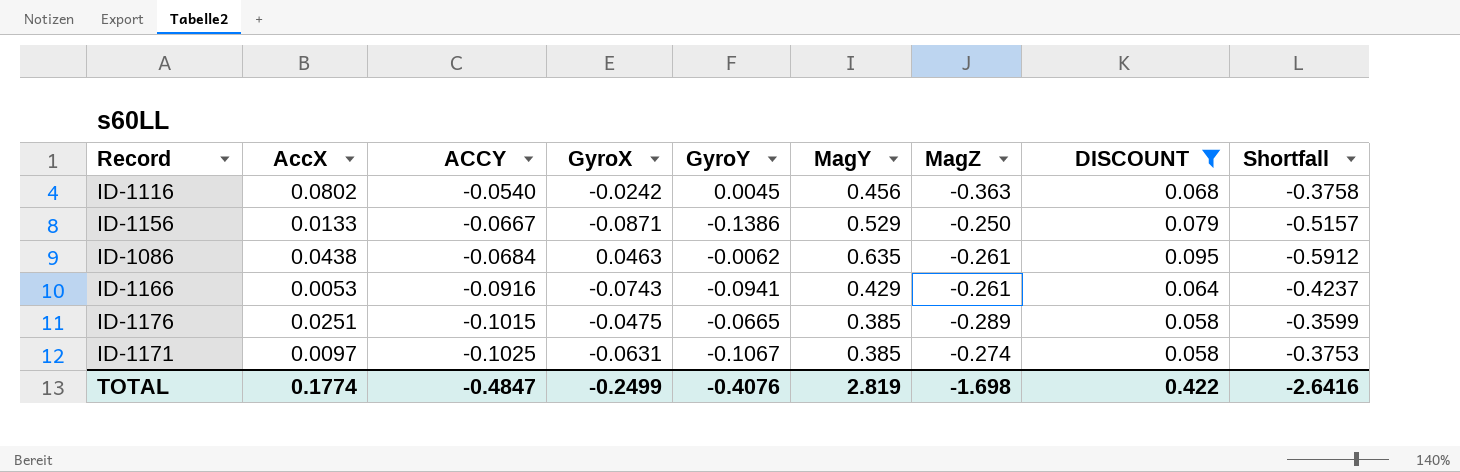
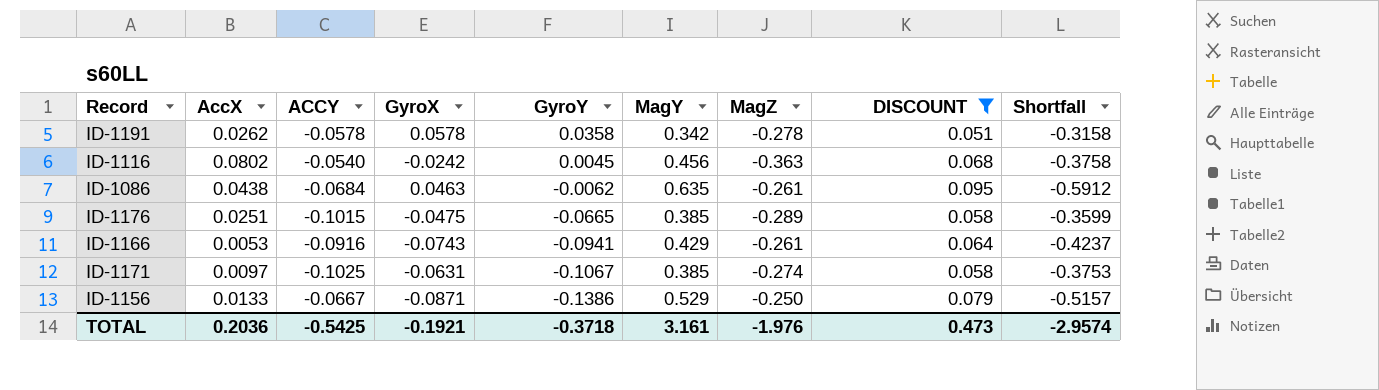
row order: ACCY descending -> GyroY descending
row ID-1191: none -> 0.0262 | -0.0578 | 0.0578 | 0.0358 | 0.342 | -0.278 | 0.051 | -0.3158
TOTAL | AccX: 0.1774 -> 0.2036
TOTAL | ACCY: -0.4847 -> -0.5425
TOTAL | GyroX: -0.2499 -> -0.1921
TOTAL | GyroY: -0.4076 -> -0.3718
TOTAL | MagY: 2.819 -> 3.161
TOTAL | MagZ: -1.698 -> -1.976
TOTAL | DISCOUNT: 0.422 -> 0.473
TOTAL | Shortfall: -2.6416 -> -2.9574

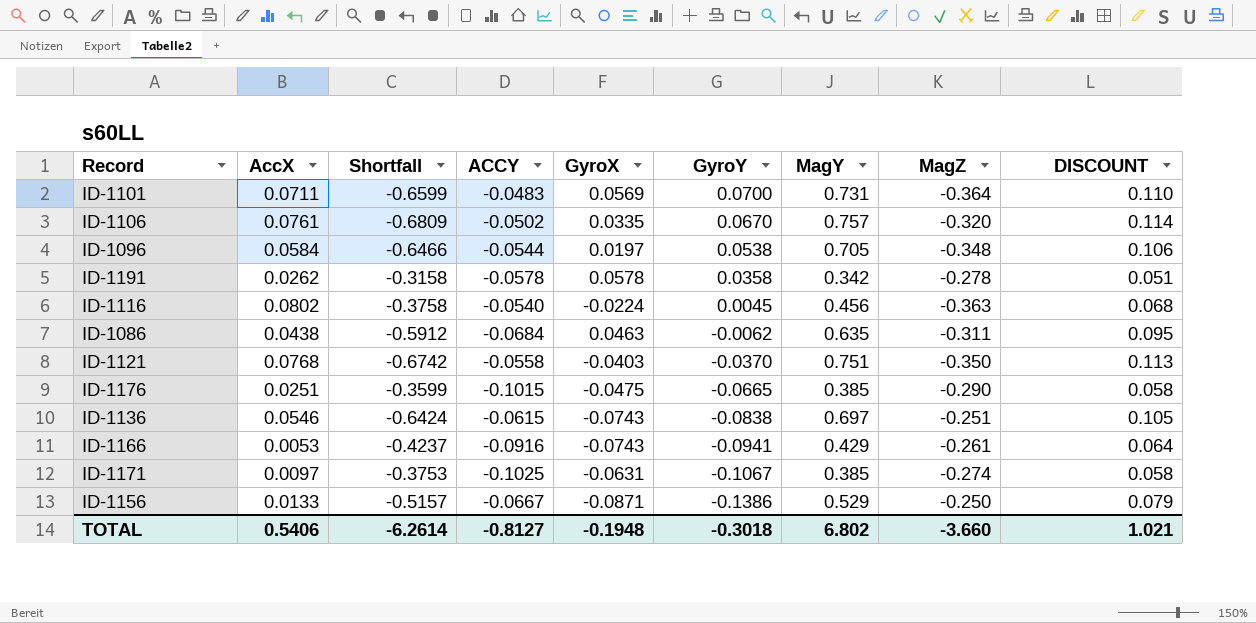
filter: DISCOUNT <= 0.095 -> none
column Shortfall | position: 9 -> 3
ID-1116 | GyroX: -0.0242 -> -0.0224
ID-1086 | MagZ: -0.261 -> -0.311
ID-1176 | MagZ: -0.289 -> -0.290
TOTAL | AccX: 0.2036 -> 0.5406
TOTAL | Shortfall: -2.9574 -> -6.2614
TOTAL | ACCY: -0.5425 -> -0.8127
TOTAL | GyroX: -0.1921 -> -0.1948
TOTAL | GyroY: -0.3718 -> -0.3018
TOTAL | MagY: 3.161 -> 6.802
TOTAL | MagZ: -1.976 -> -3.660
TOTAL | DISCOUNT: 0.473 -> 1.021

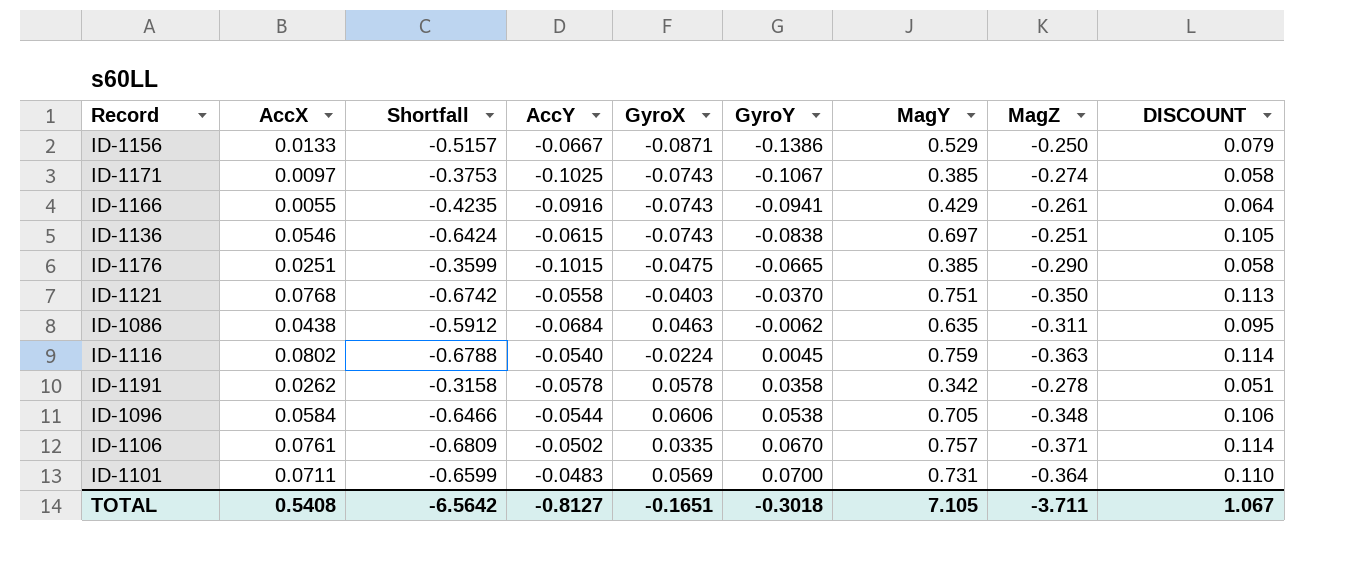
row order: GyroY descending -> GyroY ascending
column name: ACCY -> AccY
ID-1171 | GyroX: -0.0631 -> -0.0743
ID-1166 | AccX: 0.0053 -> 0.0055
ID-1166 | Shortfall: -0.4237 -> -0.4235
ID-1116 | Shortfall: -0.3758 -> -0.6788
ID-1116 | MagY: 0.456 -> 0.759
ID-1116 | DISCOUNT: 0.068 -> 0.114
ID-1096 | GyroX: 0.0197 -> 0.0606
ID-1106 | MagZ: -0.320 -> -0.371
TOTAL | AccX: 0.5406 -> 0.5408
TOTAL | Shortfall: -6.2614 -> -6.5642
TOTAL | GyroX: -0.1948 -> -0.1651
TOTAL | MagY: 6.802 -> 7.105
TOTAL | MagZ: -3.660 -> -3.711
TOTAL | DISCOUNT: 1.021 -> 1.067

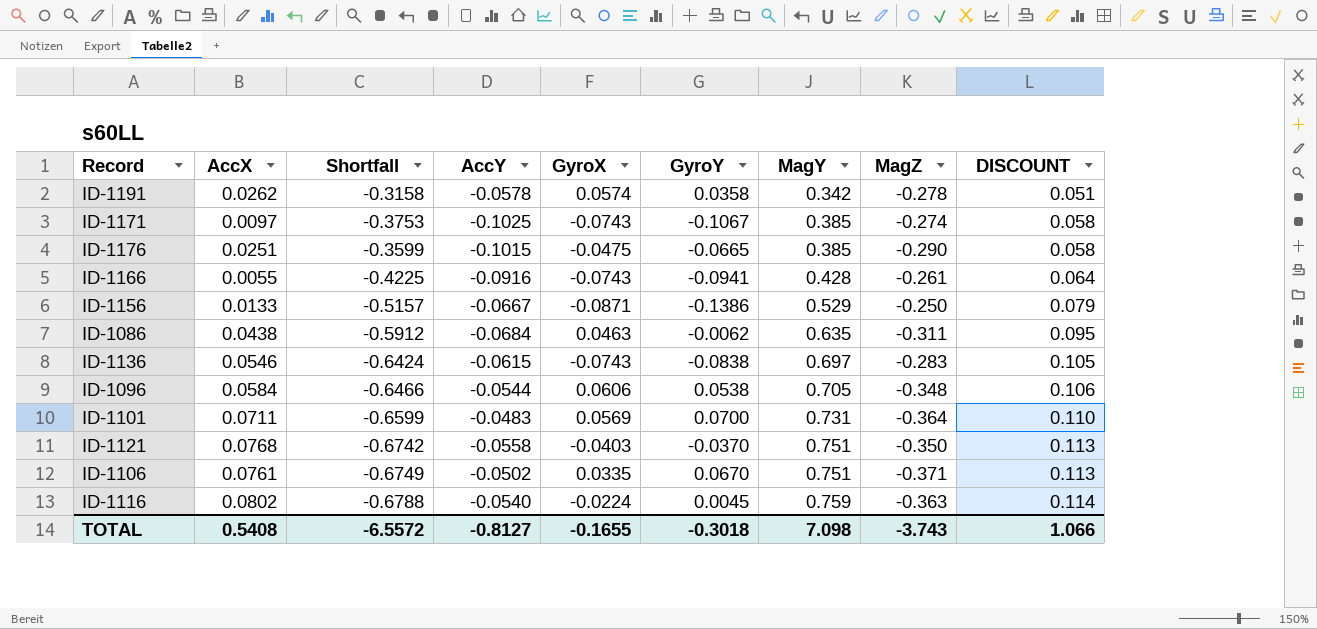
row order: GyroY ascending -> MagY ascending
ID-1191 | GyroX: 0.0578 -> 0.0574
ID-1166 | Shortfall: -0.4235 -> -0.4225
ID-1166 | MagY: 0.429 -> 0.428
ID-1136 | MagZ: -0.251 -> -0.283
ID-1106 | Shortfall: -0.6809 -> -0.6749
ID-1106 | MagY: 0.757 -> 0.751
ID-1106 | DISCOUNT: 0.114 -> 0.113
TOTAL | Shortfall: -6.5642 -> -6.5572
TOTAL | GyroX: -0.1651 -> -0.1655
TOTAL | MagY: 7.105 -> 7.098
TOTAL | MagZ: -3.711 -> -3.743
TOTAL | DISCOUNT: 1.067 -> 1.066

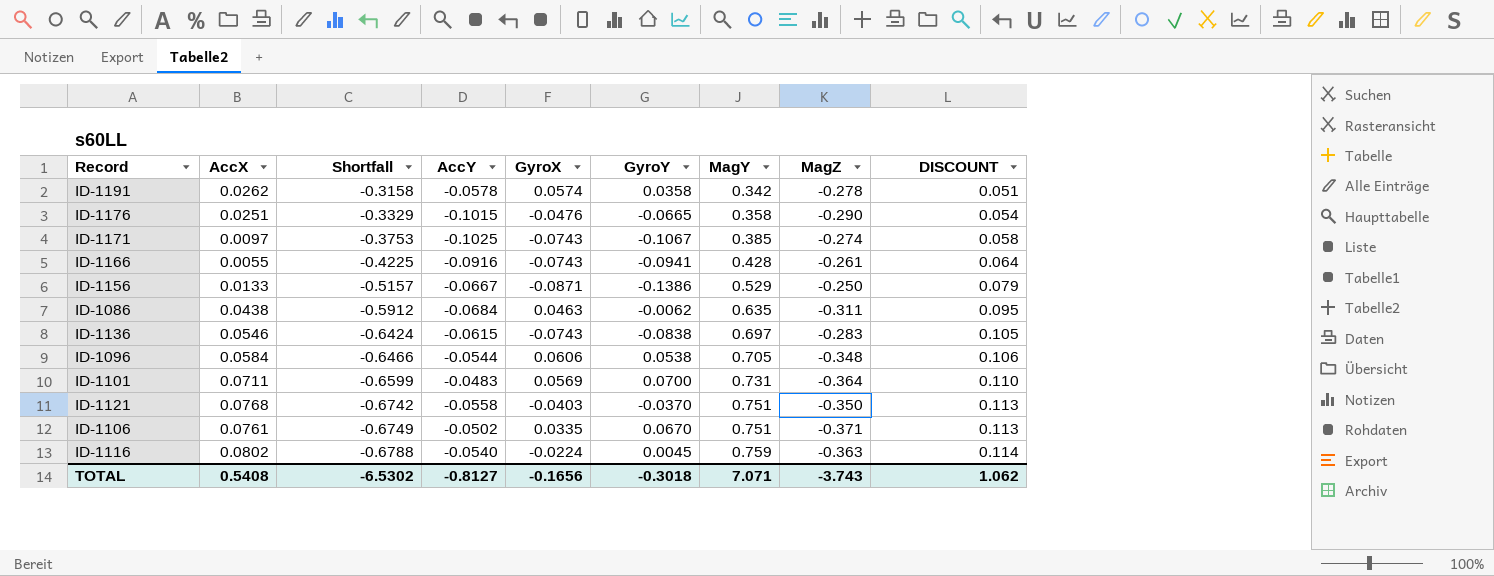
row order: MagY ascending -> Shortfall descending
ID-1176 | Shortfall: -0.3599 -> -0.3329
ID-1176 | GyroX: -0.0475 -> -0.0476
ID-1176 | MagY: 0.385 -> 0.358
ID-1176 | DISCOUNT: 0.058 -> 0.054
TOTAL | Shortfall: -6.5572 -> -6.5302
TOTAL | GyroX: -0.1655 -> -0.1656
TOTAL | MagY: 7.098 -> 7.071
TOTAL | DISCOUNT: 1.066 -> 1.062

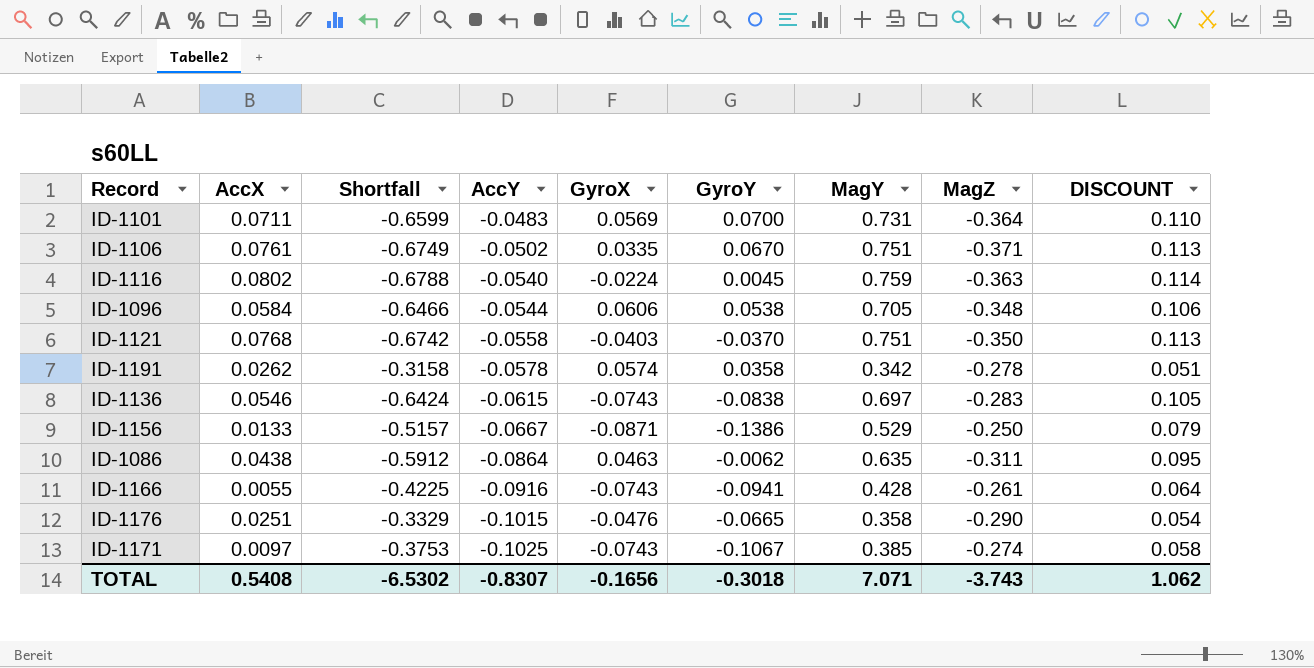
row order: Shortfall descending -> AccY descending
ID-1086 | AccY: -0.0684 -> -0.0864
TOTAL | AccY: -0.8127 -> -0.8307

